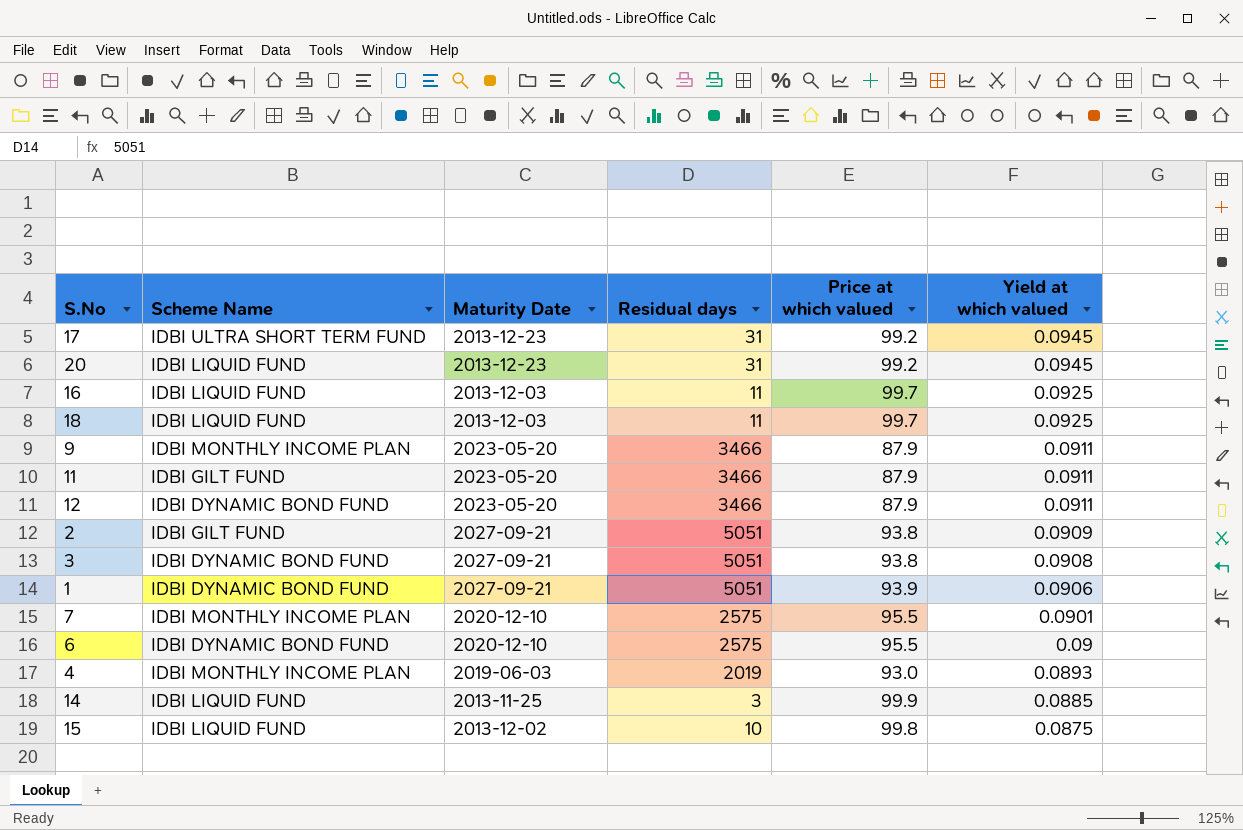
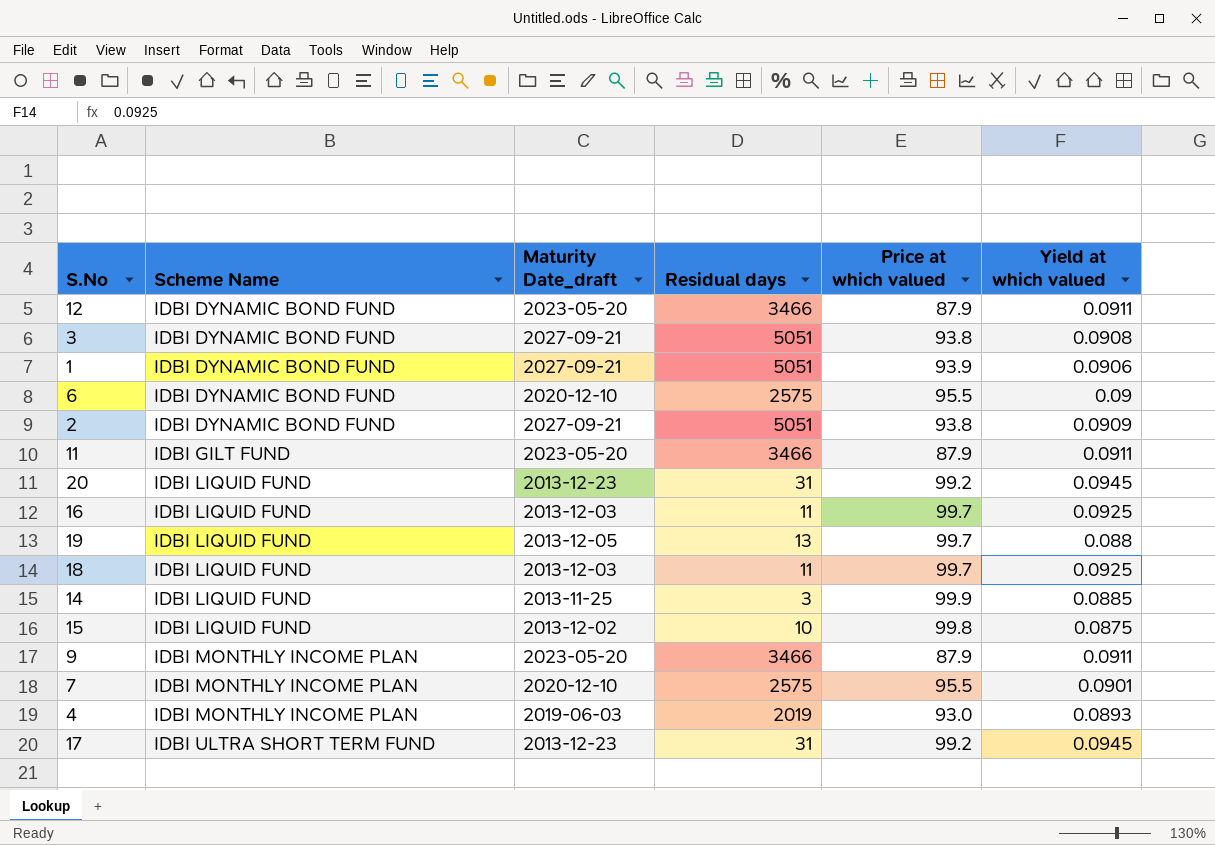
row order: Yield at which valued descending -> Scheme Name ascending
column name: Maturity Date -> Maturity Date_draft
2 | Scheme Name: IDBI GILT FUND -> IDBI DYNAMIC BOND FUND
row 19: none -> IDBI LIQUID FUND | 2013-12-05 | 13 | 99.7 | 0.088

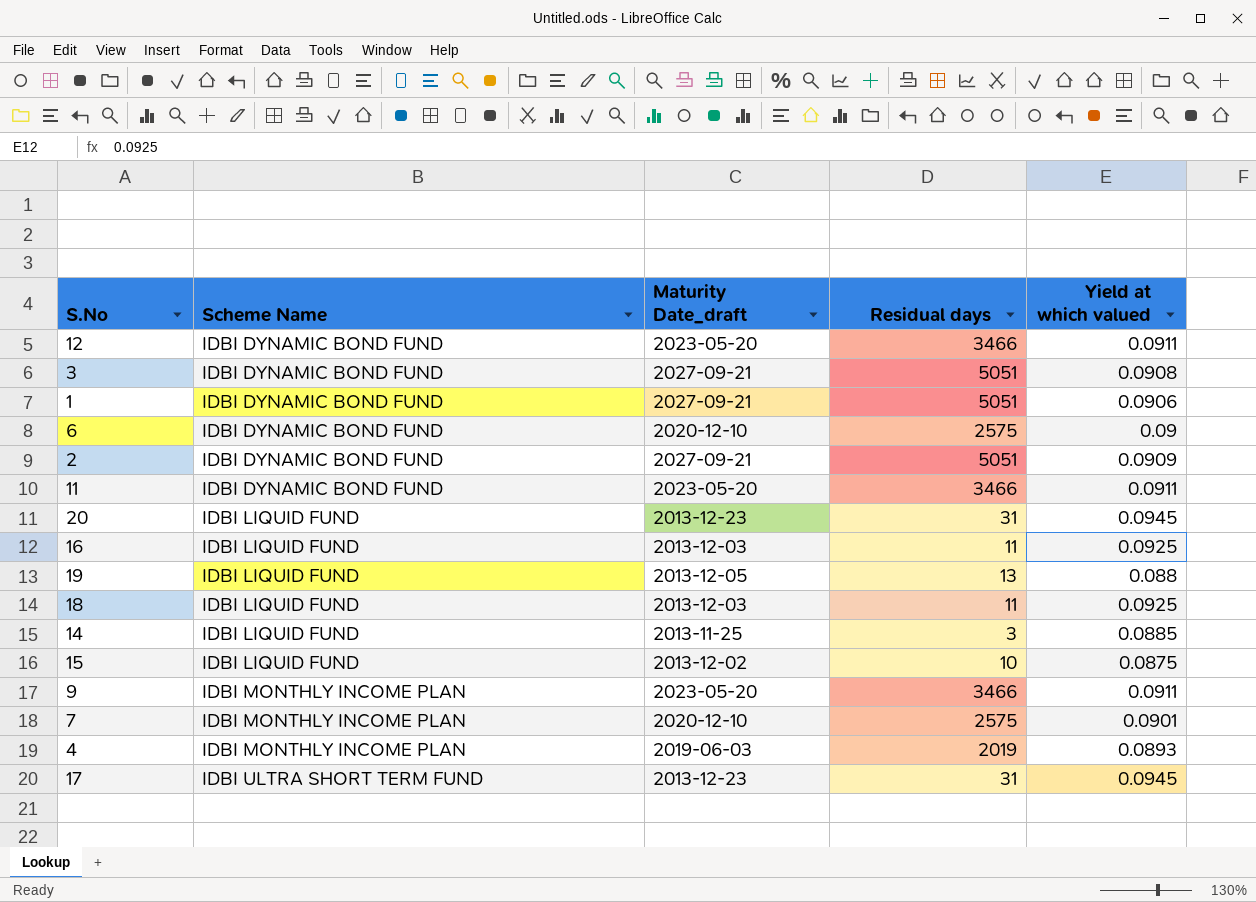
column Price at which valued | position: 5 -> none
11 | Scheme Name: IDBI GILT FUND -> IDBI DYNAMIC BOND FUND

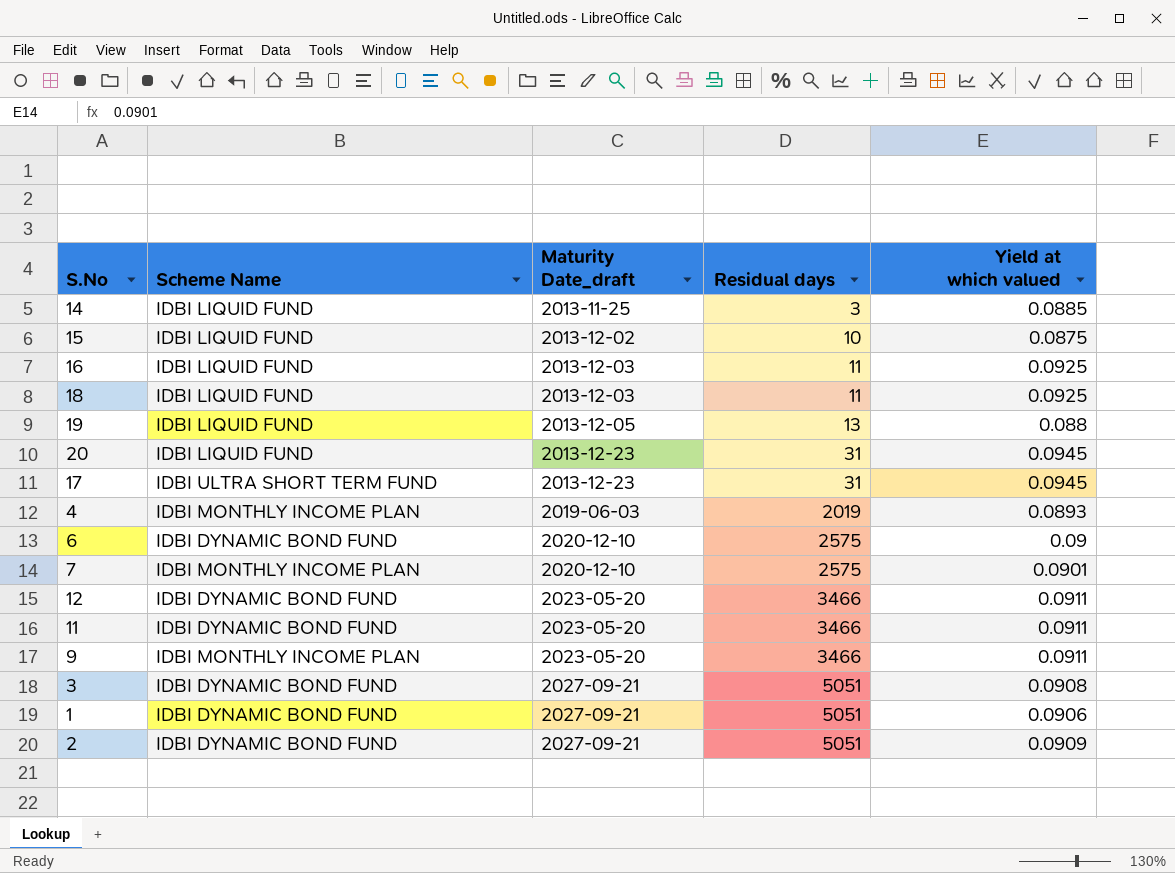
row order: Scheme Name ascending -> Maturity Date_draft ascending

